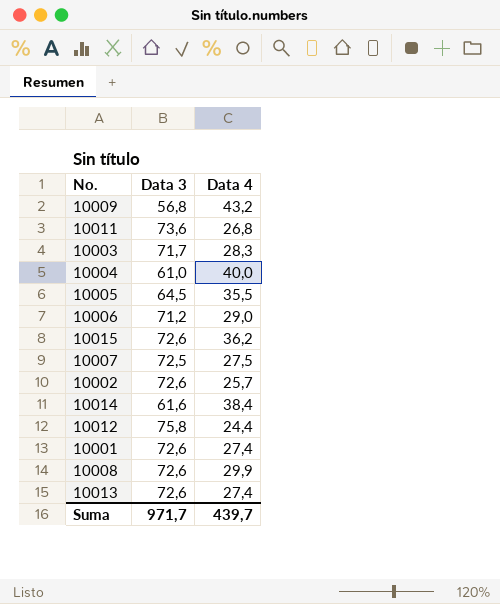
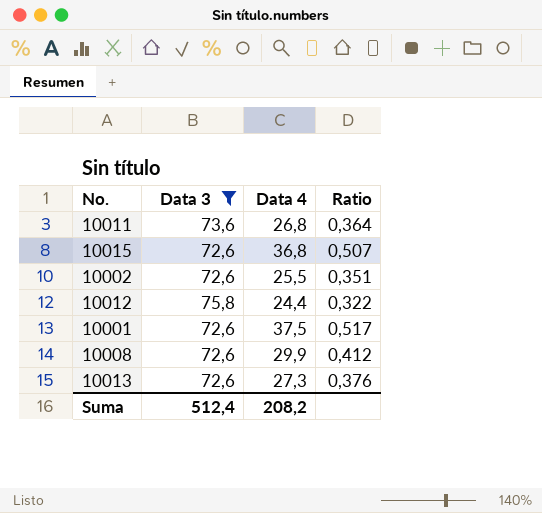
filter: none -> Data 3 >= 72,6
column Ratio | formula: none -> [Data 4] / [Data 3]
10015 | Data 4: 36,2 -> 36,8
10002 | Data 4: 25,7 -> 25,5
10001 | Data 4: 27,4 -> 37,5
10013 | Data 4: 27,4 -> 27,3
Suma | Data 3: 971,7 -> 512,4
Suma | Data 4: 439,7 -> 208,2

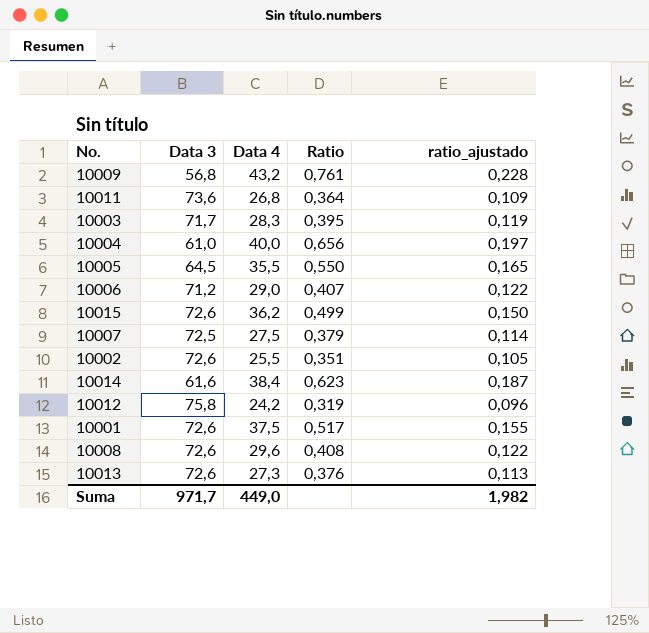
filter: Data 3 >= 72,6 -> none
column ratio_ajustado | formula: none -> [Ratio] * 0,3
10015 | Data 4: 36,8 -> 36,2
10015 | Ratio: 0,507 -> 0,499
10012 | Data 4: 24,4 -> 24,2
10012 | Ratio: 0,322 -> 0,319
10008 | Data 4: 29,9 -> 29,6
10008 | Ratio: 0,412 -> 0,408
Suma | Data 3: 512,4 -> 971,7
Suma | Data 4: 208,2 -> 449,0

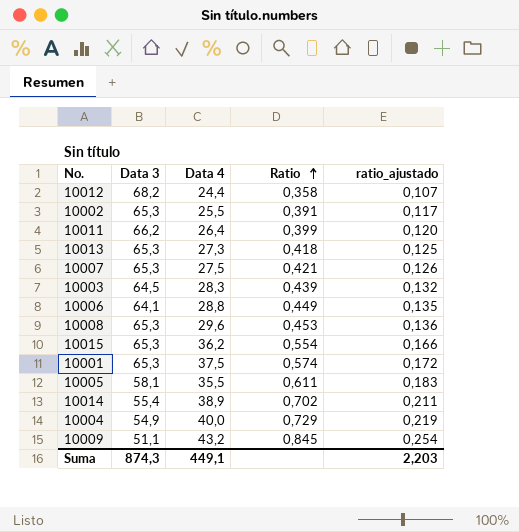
row order: none -> Ratio ascending
10012 | Data 3: 75,8 -> 68,2
10012 | Data 4: 24,2 -> 24,4
10012 | Ratio: 0,319 -> 0,358
10012 | ratio_ajustado: 0,096 -> 0,107
10002 | Data 3: 72,6 -> 65,3
10002 | Ratio: 0,351 -> 0,391
10002 | ratio_ajustado: 0,105 -> 0,117
10011 | Data 3: 73,6 -> 66,2
10011 | Data 4: 26,8 -> 26,4
10011 | Ratio: 0,364 -> 0,399
10011 | ratio_ajustado: 0,109 -> 0,120
10013 | Data 3: 72,6 -> 65,3
10013 | Ratio: 0,376 -> 0,418
10013 | ratio_ajustado: 0,113 -> 0,125
10007 | Data 3: 72,5 -> 65,3
10007 | Ratio: 0,379 -> 0,421
10007 | ratio_ajustado: 0,114 -> 0,126
10003 | Data 3: 71,7 -> 64,5
10003 | Ratio: 0,395 -> 0,439
10003 | ratio_ajustado: 0,119 -> 0,132
10006 | Data 3: 71,2 -> 64,1
10006 | Data 4: 29,0 -> 28,8
10006 | Ratio: 0,407 -> 0,449
10006 | ratio_ajustado: 0,122 -> 0,135
10008 | Data 3: 72,6 -> 65,3
10008 | Ratio: 0,408 -> 0,453
10008 | ratio_ajustado: 0,122 -> 0,136
10015 | Data 3: 72,6 -> 65,3
10015 | Ratio: 0,499 -> 0,554
10015 | ratio_ajustado: 0,150 -> 0,166
10001 | Data 3: 72,6 -> 65,3
10001 | Ratio: 0,517 -> 0,574
10001 | ratio_ajustado: 0,155 -> 0,172
10005 | Data 3: 64,5 -> 58,1
10005 | Ratio: 0,550 -> 0,611
10005 | ratio_ajustado: 0,165 -> 0,183
10014 | Data 3: 61,6 -> 55,4
10014 | Data 4: 38,4 -> 38,9
10014 | Ratio: 0,623 -> 0,702
10014 | ratio_ajustado: 0,187 -> 0,211
10004 | Data 3: 61,0 -> 54,9
10004 | Ratio: 0,656 -> 0,729
10004 | ratio_ajustado: 0,197 -> 0,219
10009 | Data 3: 56,8 -> 51,1
10009 | Ratio: 0,761 -> 0,845
10009 | ratio_ajustado: 0,228 -> 0,254
Suma | Data 3: 971,7 -> 874,3
Suma | Data 4: 449,0 -> 449,1
Suma | ratio_ajustado: 1,982 -> 2,203

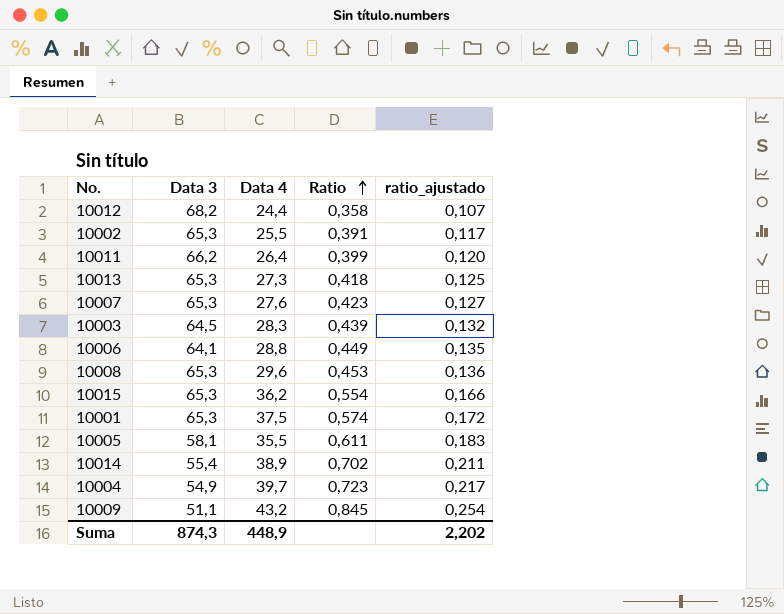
10007 | Data 4: 27,5 -> 27,6
10007 | Ratio: 0,421 -> 0,423
10007 | ratio_ajustado: 0,126 -> 0,127
10004 | Data 4: 40,0 -> 39,7
10004 | Ratio: 0,729 -> 0,723
10004 | ratio_ajustado: 0,219 -> 0,217
Suma | Data 4: 449,1 -> 448,9
Suma | ratio_ajustado: 2,203 -> 2,202

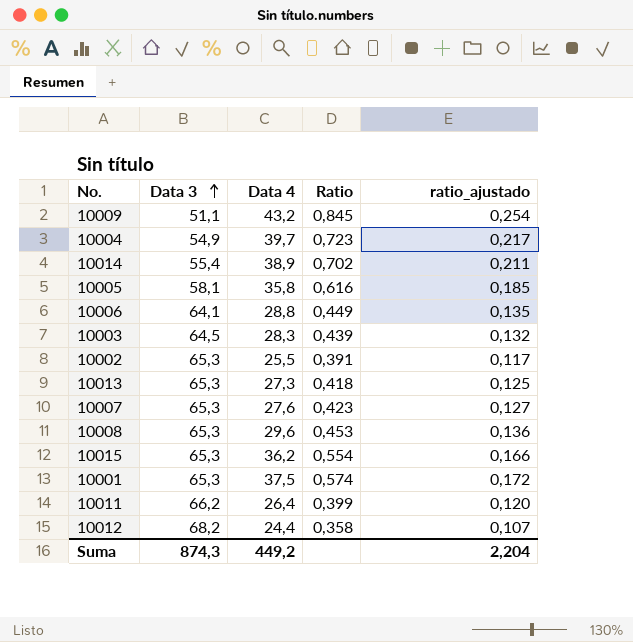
row order: Ratio ascending -> Data 3 ascending
10005 | Data 4: 35,5 -> 35,8
10005 | Ratio: 0,611 -> 0,616
10005 | ratio_ajustado: 0,183 -> 0,185
Suma | Data 4: 448,9 -> 449,2
Suma | ratio_ajustado: 2,202 -> 2,204

